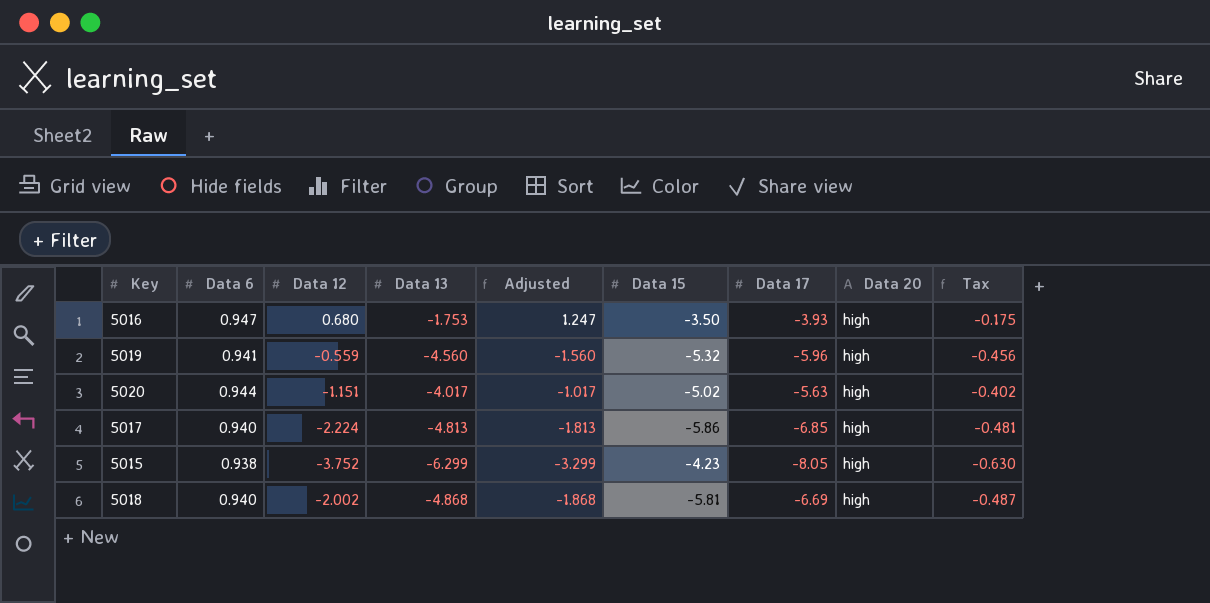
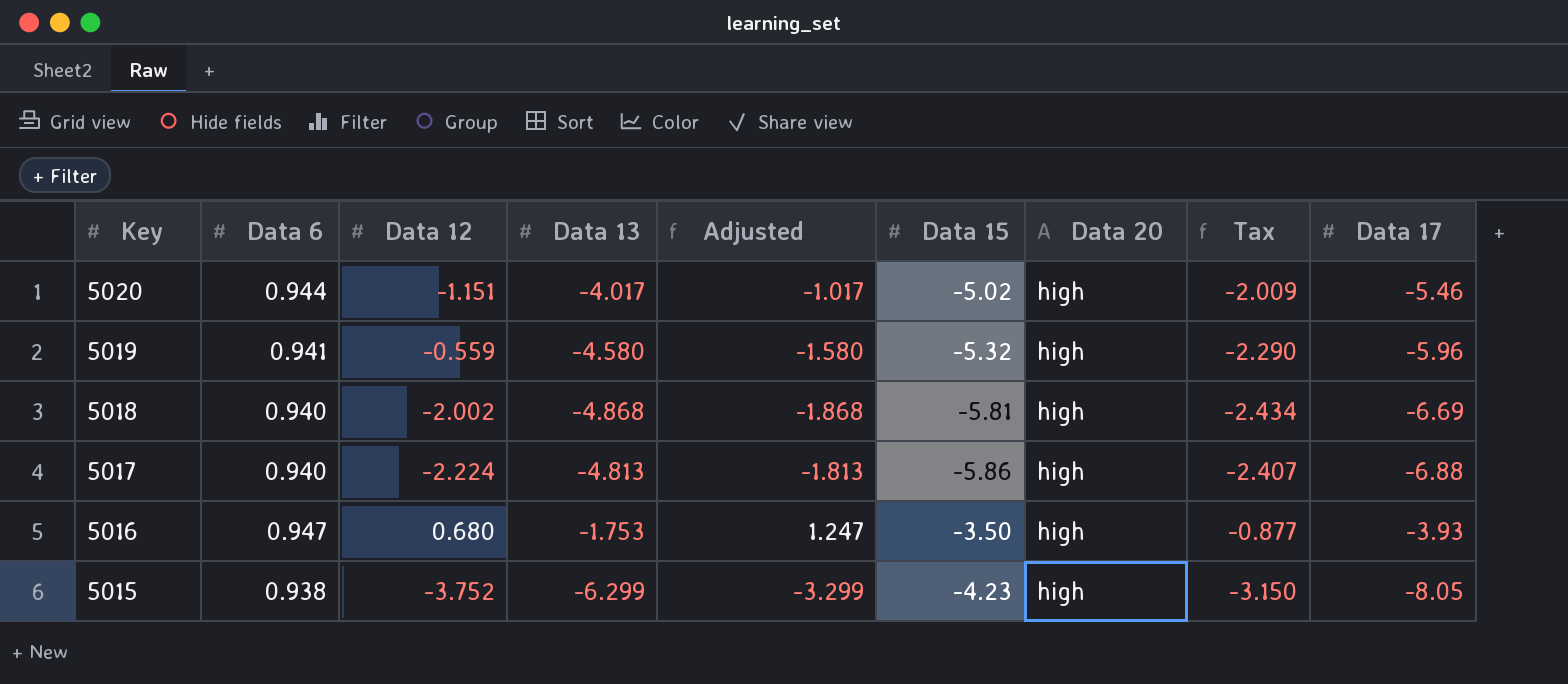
row order: none -> Key descending
column Tax | formula: [Data 13] * 0.1 -> [Data 13] * 0.5
column Data 17 | position: 7 -> 9
5020 | Data 17: -5.63 -> -5.46
5019 | Data 13: -4.560 -> -4.580
5019 | Adjusted: -1.560 -> -1.580
5017 | Data 17: -6.85 -> -6.88

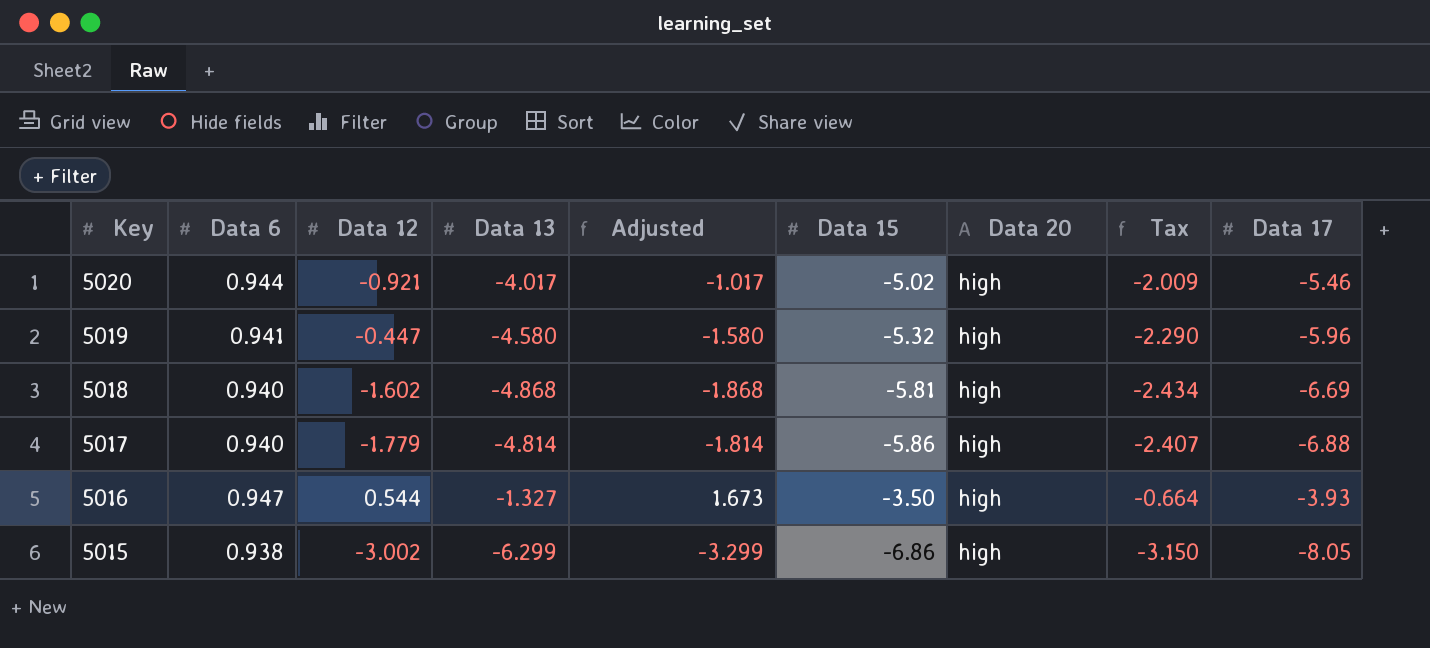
5020 | Data 12: -1.151 -> -0.921
5019 | Data 12: -0.559 -> -0.447
5018 | Data 12: -2.002 -> -1.602
5017 | Data 12: -2.224 -> -1.779
5017 | Data 13: -4.813 -> -4.814
5017 | Adjusted: -1.813 -> -1.814
5016 | Data 12: 0.680 -> 0.544
5016 | Data 13: -1.753 -> -1.327
5016 | Adjusted: 1.247 -> 1.673
5016 | Tax: -0.877 -> -0.664
5015 | Data 12: -3.752 -> -3.002
5015 | Data 15: -4.23 -> -6.86

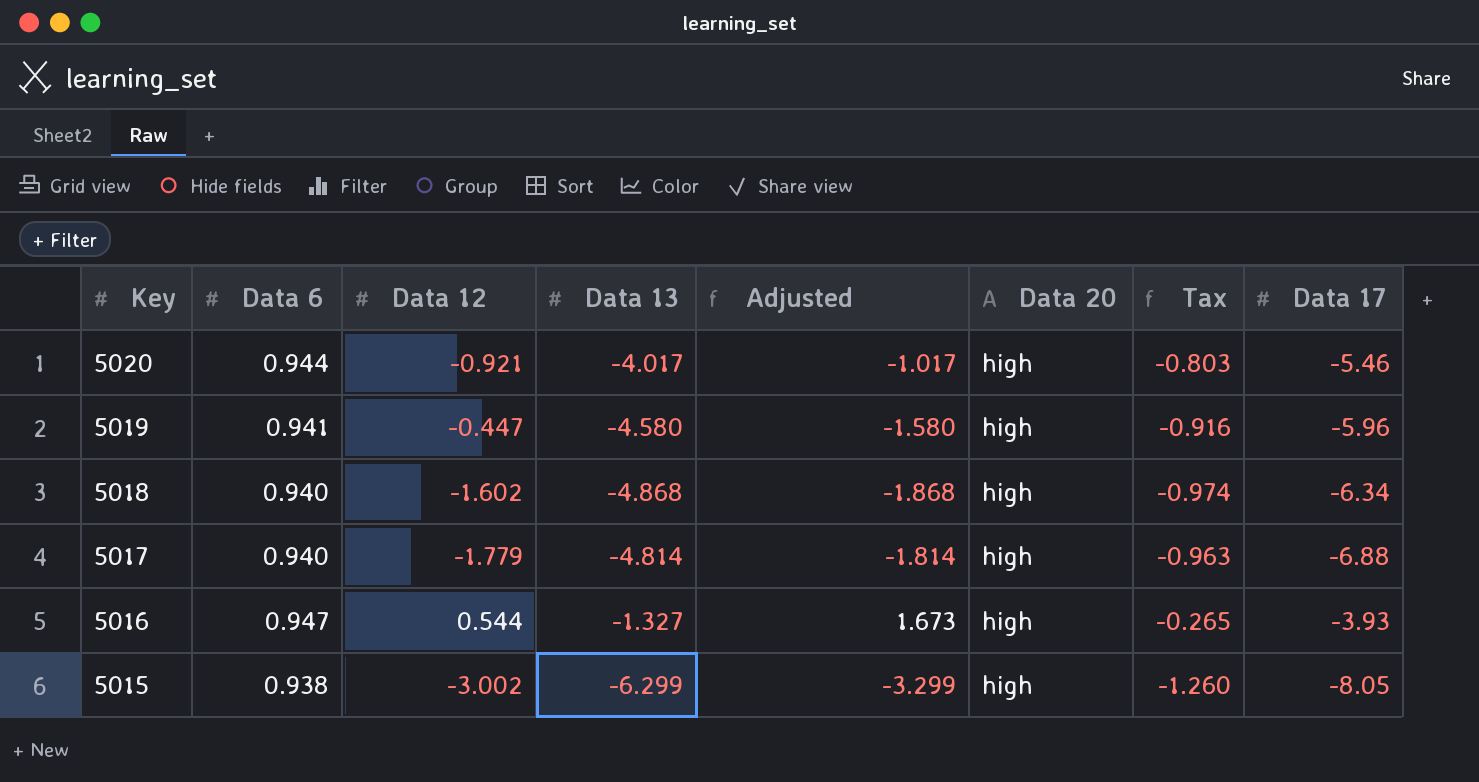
column Data 15 | position: 6 -> none
column Tax | formula: [Data 13] * 0.5 -> [Data 13] * 0.2
5018 | Data 17: -6.69 -> -6.34

